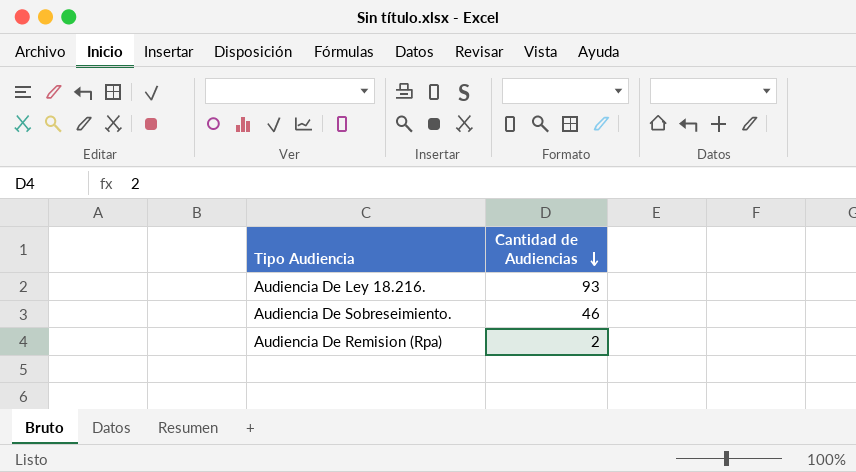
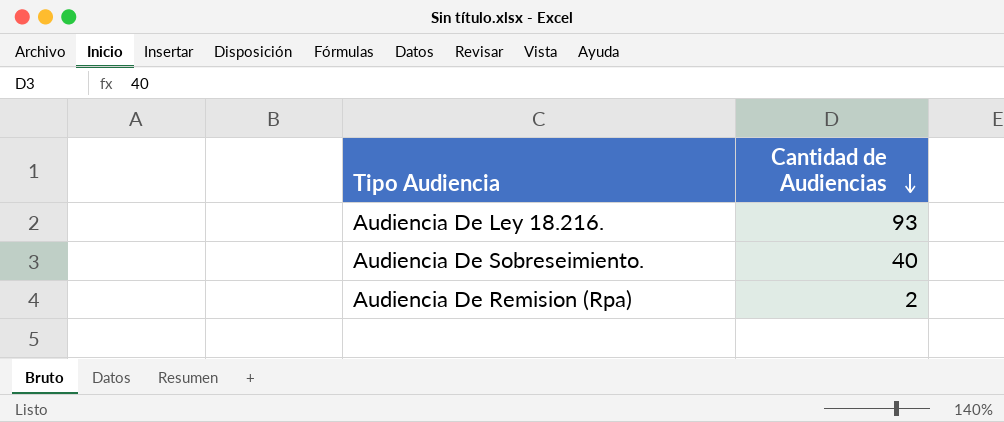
Audiencia De Sobreseimiento. | Cantidad de Audiencias: 46 -> 40

